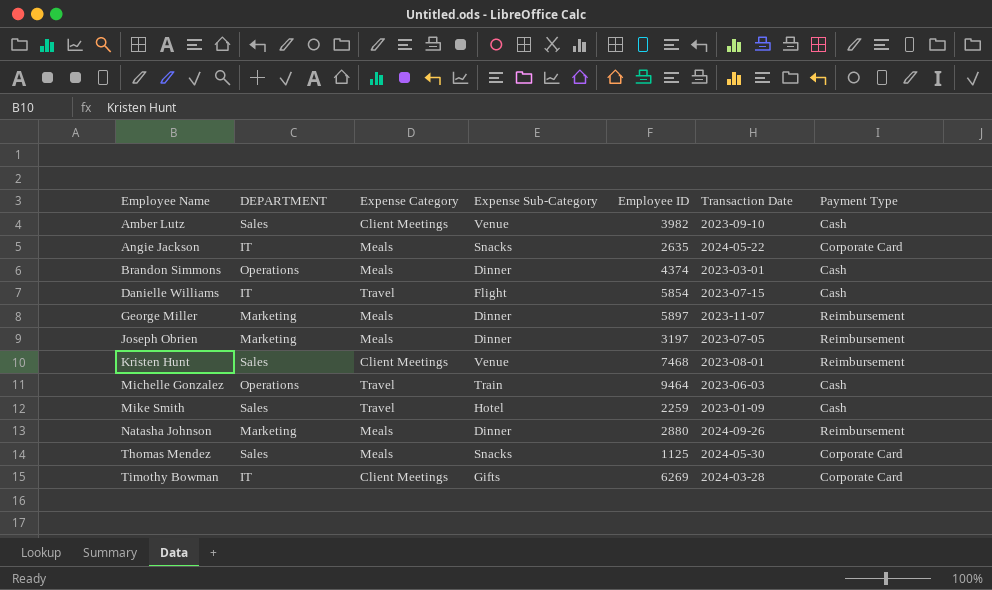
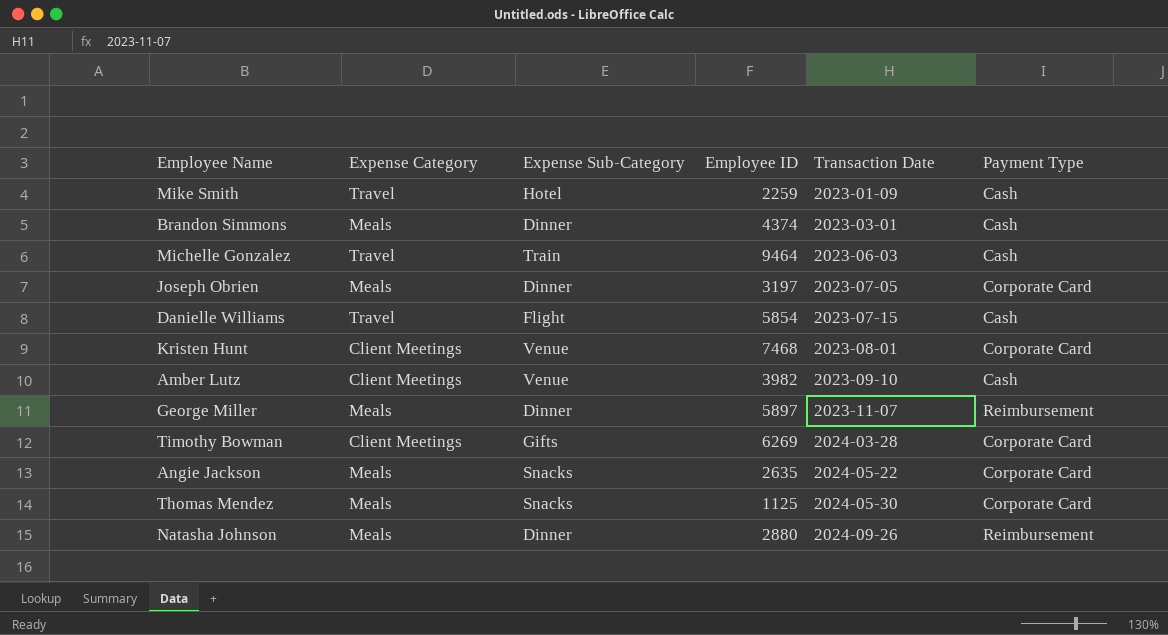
row order: Employee Name ascending -> Transaction Date ascending
column DEPARTMENT | position: 2 -> none
Joseph Obrien | Payment Type: Reimbursement -> Corporate Card
Kristen Hunt | Payment Type: Reimbursement -> Corporate Card

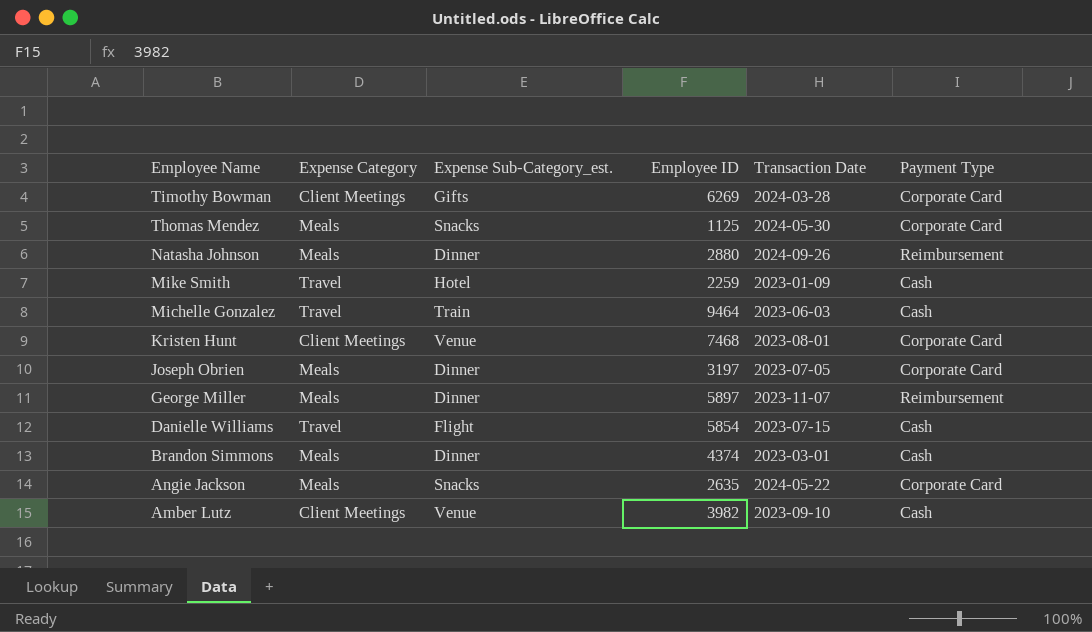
row order: Transaction Date ascending -> Employee Name descending
column name: Expense Sub-Category -> Expense Sub-Category_est.

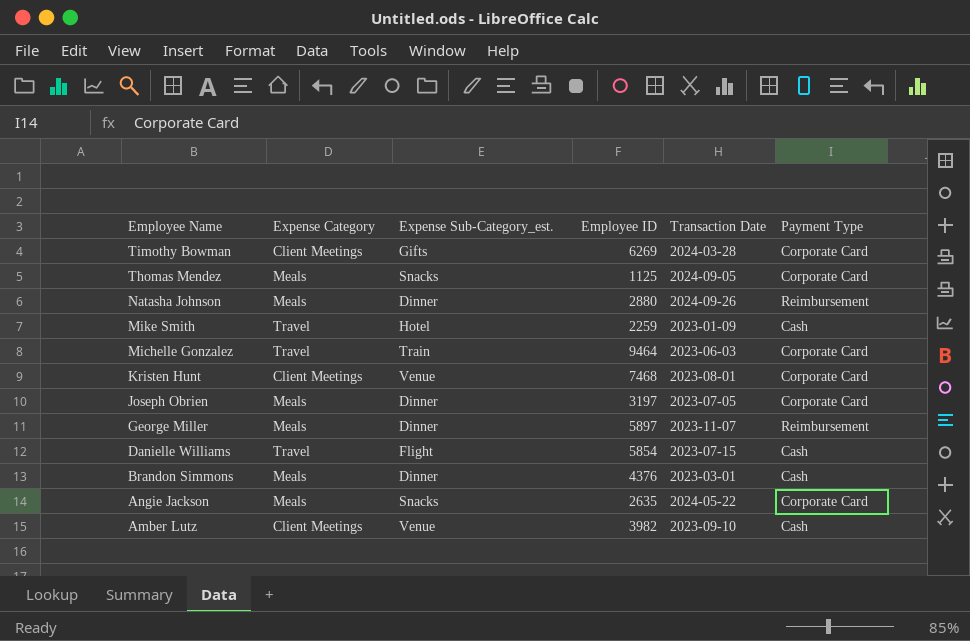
Thomas Mendez | Transaction Date: 2024-05-30 -> 2024-09-05
Michelle Gonzalez | Payment Type: Cash -> Corporate Card
Brandon Simmons | Employee ID: 4374 -> 4376

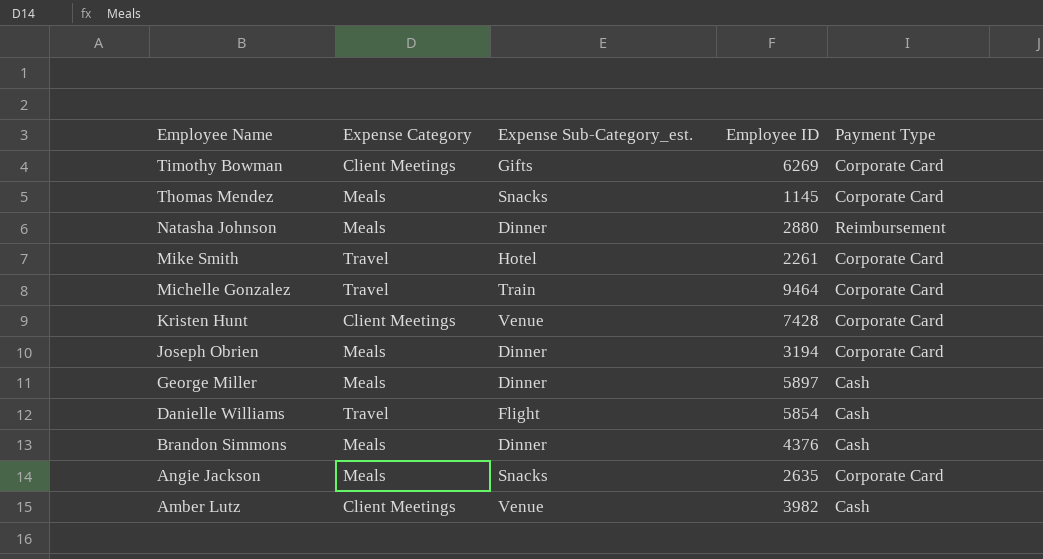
column Transaction Date | position: 5 -> none
Thomas Mendez | Employee ID: 1125 -> 1145
Mike Smith | Employee ID: 2259 -> 2261
Mike Smith | Payment Type: Cash -> Corporate Card
Kristen Hunt | Employee ID: 7468 -> 7428
Joseph Obrien | Employee ID: 3197 -> 3194
George Miller | Payment Type: Reimbursement -> Cash

